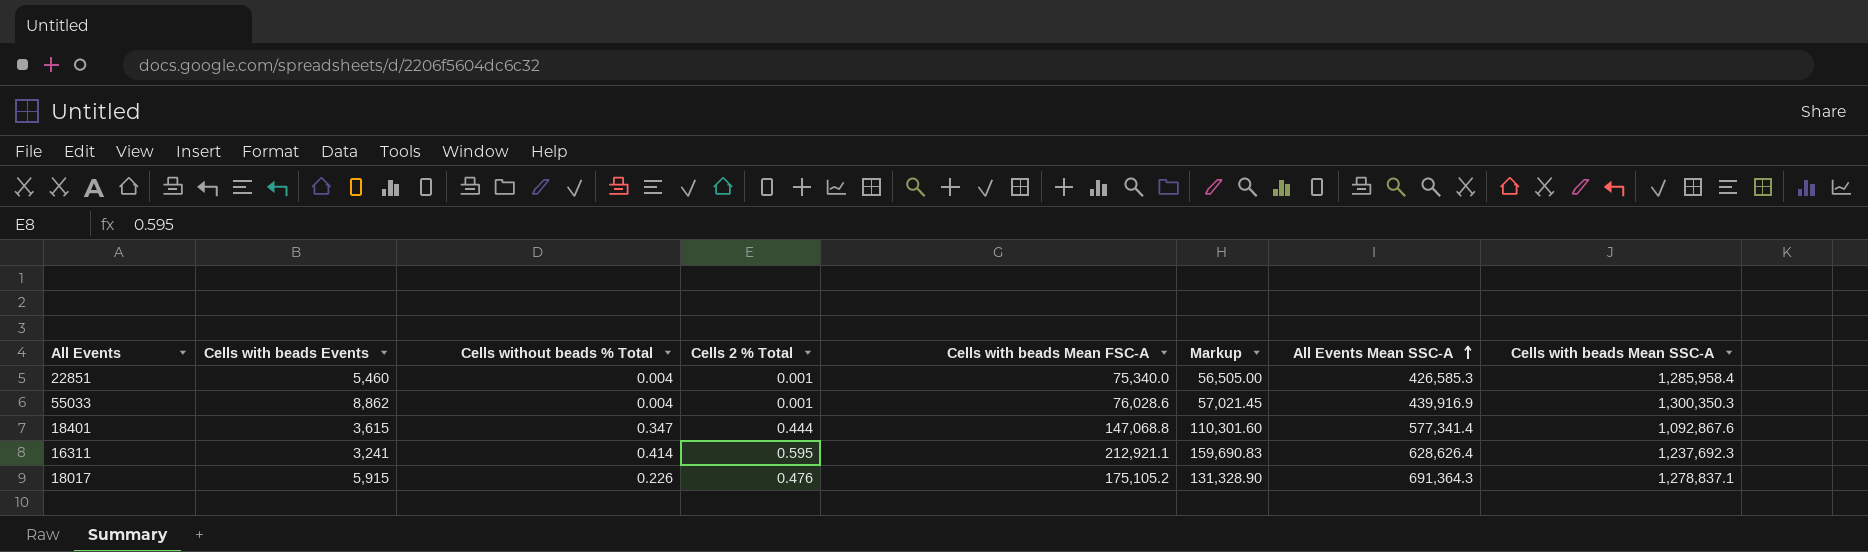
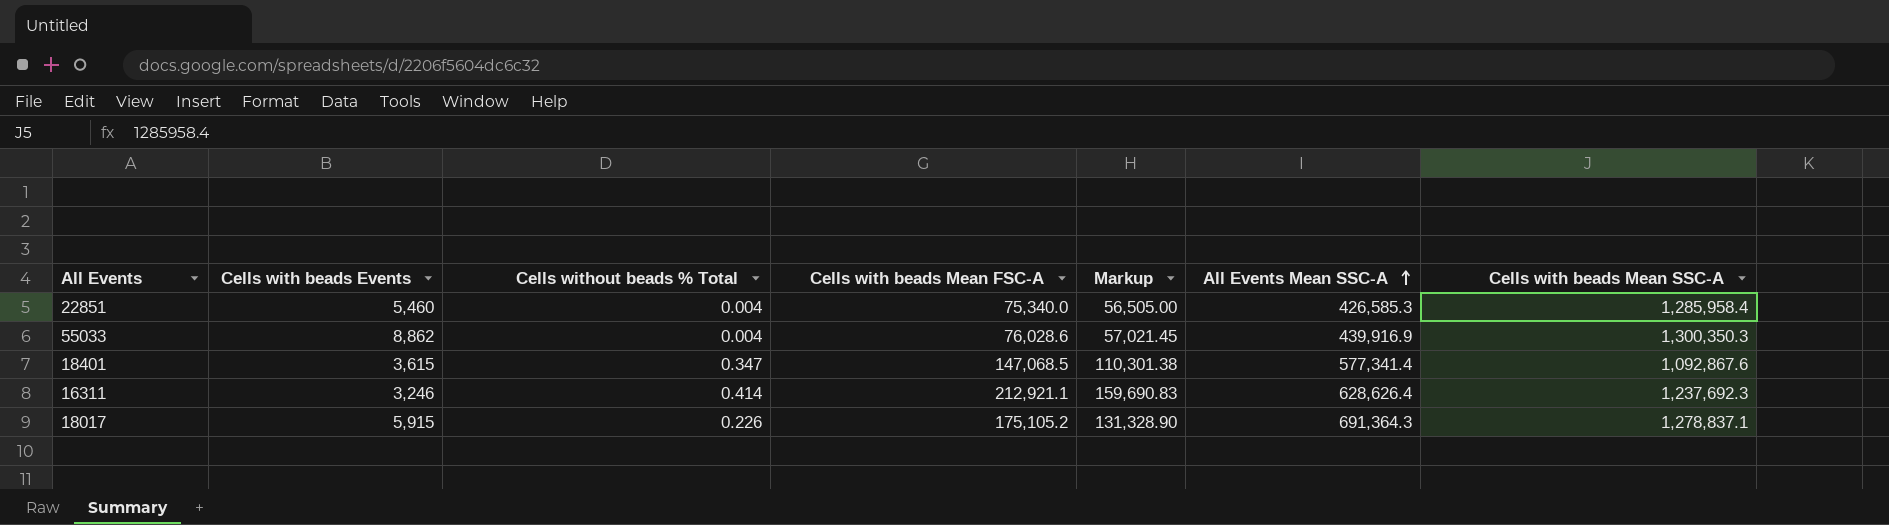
column Cells 2 % Total | position: 4 -> none
18401 | Cells with beads Mean FSC-A: 147,068.8 -> 147,068.5
18401 | Markup: 110,301.60 -> 110,301.38
16311 | Cells with beads Events: 3,241 -> 3,246

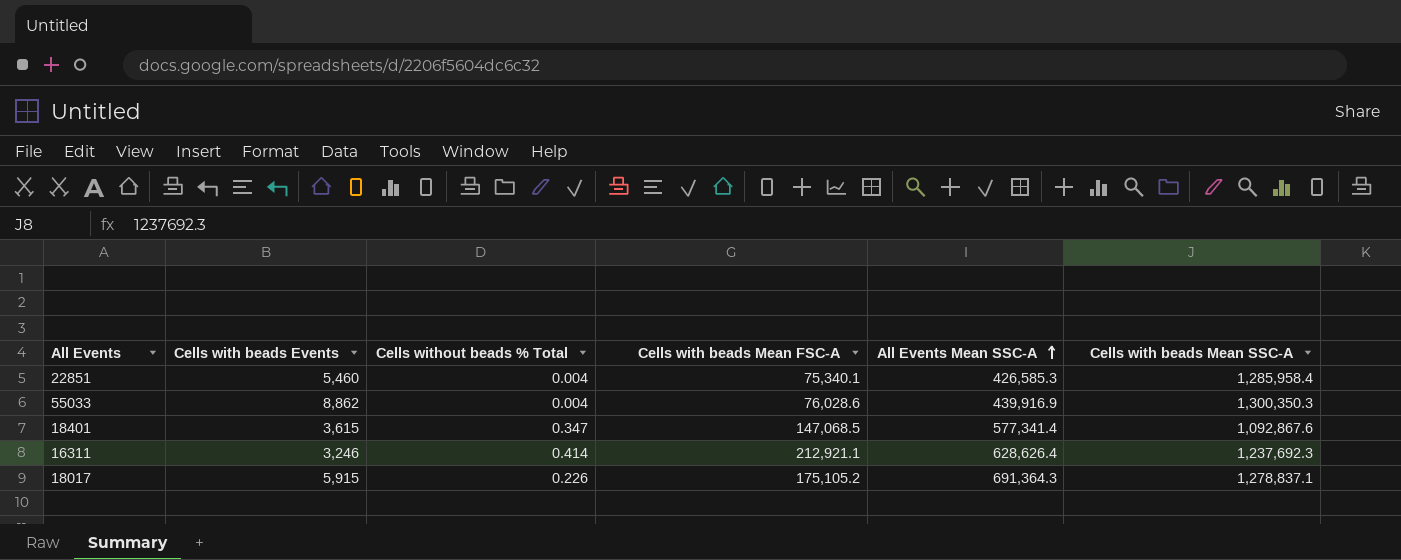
column Markup | formula: [Cells with beads Mean FSC-A] * 0.75 -> none
22851 | Cells with beads Mean FSC-A: 75,340.0 -> 75,340.1

